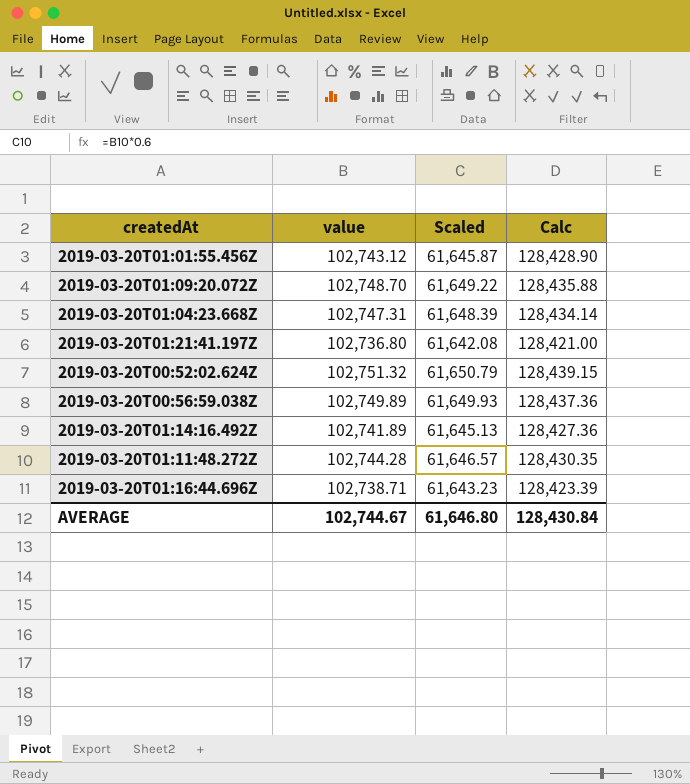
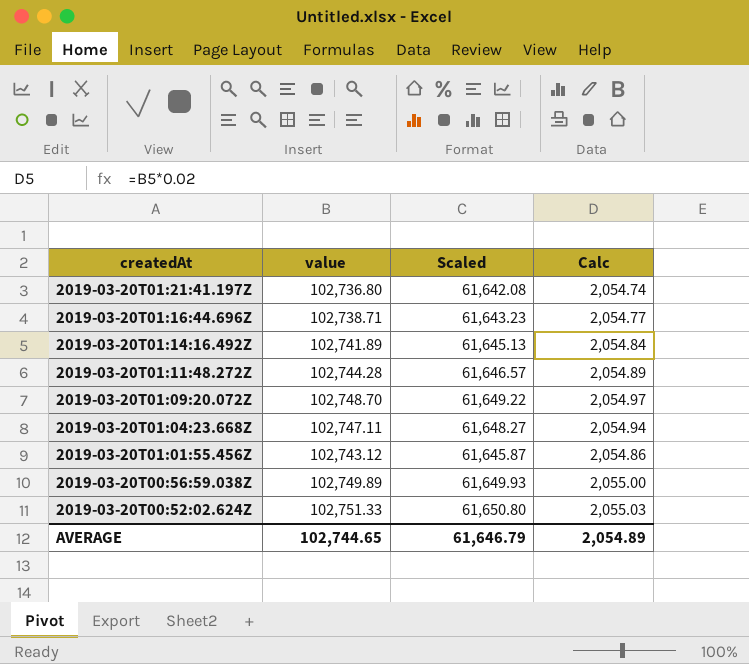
row order: none -> createdAt descending
column Calc | formula: [value] * 1.25 -> [value] * 0.02
2019-03-20T01:04:23.668Z | value: 102,747.31 -> 102,747.11
2019-03-20T01:04:23.668Z | Scaled: 61,648.39 -> 61,648.27
2019-03-20T00:52:02.624Z | value: 102,751.32 -> 102,751.33
2019-03-20T00:52:02.624Z | Scaled: 61,650.79 -> 61,650.80
AVERAGE | value: 102,744.67 -> 102,744.65
AVERAGE | Scaled: 61,646.80 -> 61,646.79
AVERAGE | Calc: 128,430.84 -> 2,054.89

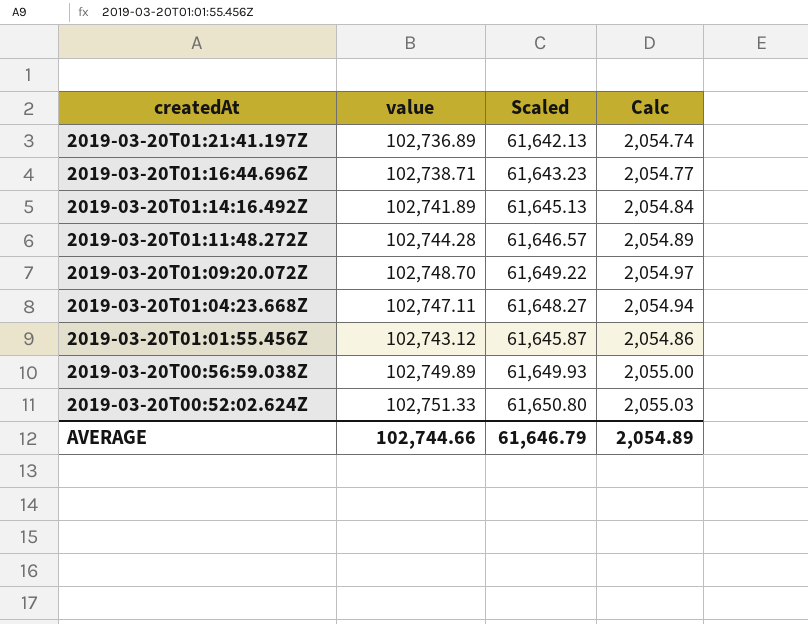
2019-03-20T01:21:41.197Z | value: 102,736.80 -> 102,736.89
2019-03-20T01:21:41.197Z | Scaled: 61,642.08 -> 61,642.13
AVERAGE | value: 102,744.65 -> 102,744.66

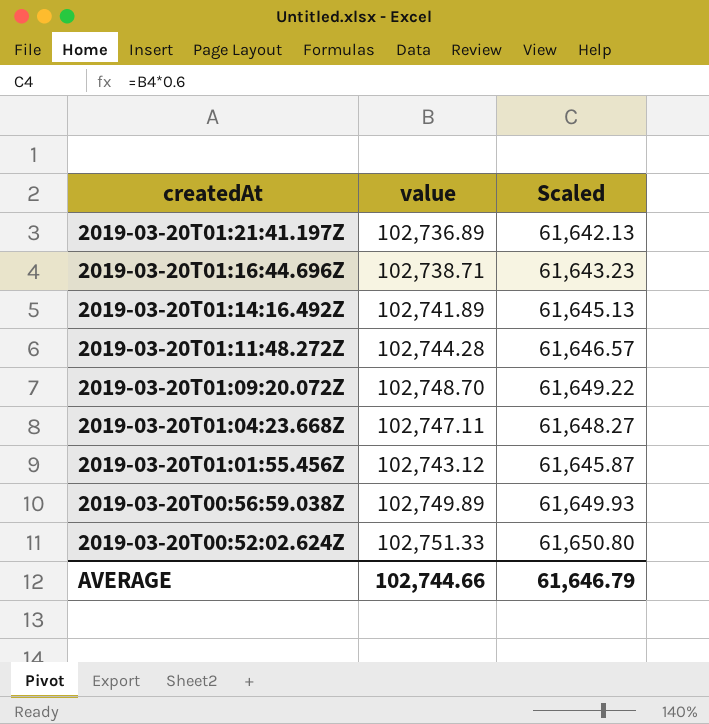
column Calc | formula: [value] * 0.02 -> none

